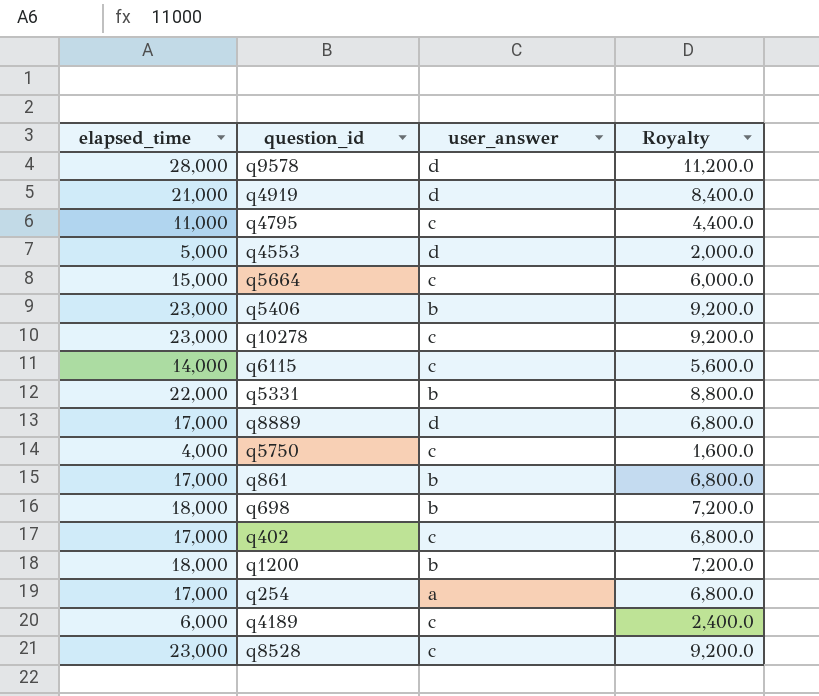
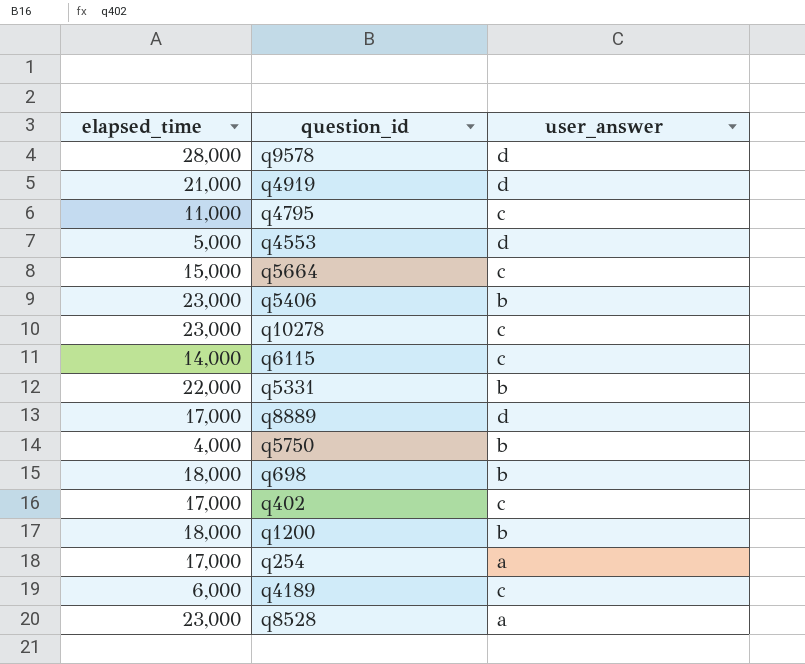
column Royalty | formula: [elapsed_time] * 0.4 -> none
row q861: 17,000 | b | 6,800.0 -> none
q5750 | user_answer: c -> b
q8528 | user_answer: c -> a

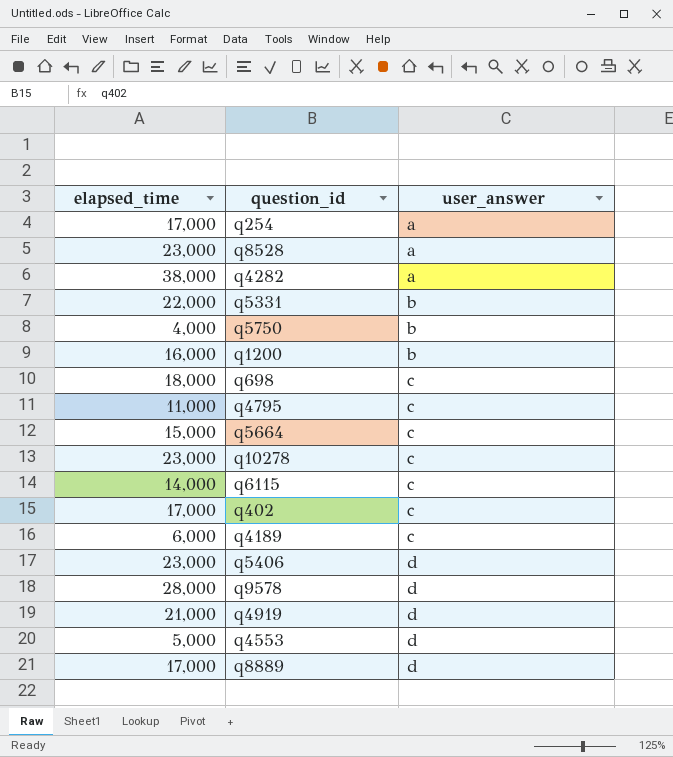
row order: none -> user_answer ascending
row q4282: none -> 38,000 | a
q1200 | elapsed_time: 18,000 -> 16,000
q698 | user_answer: b -> c
q5406 | user_answer: b -> d

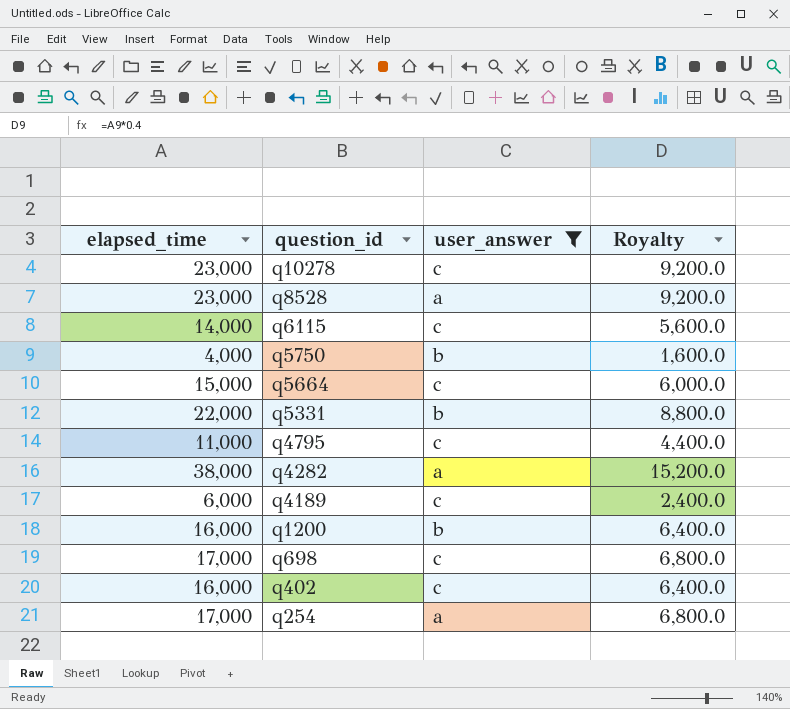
filter: none -> user_answer != d
row order: user_answer ascending -> question_id descending
column Royalty | formula: none -> [elapsed_time] * 0.4
q698 | elapsed_time: 18,000 -> 17,000
q402 | elapsed_time: 17,000 -> 16,000

